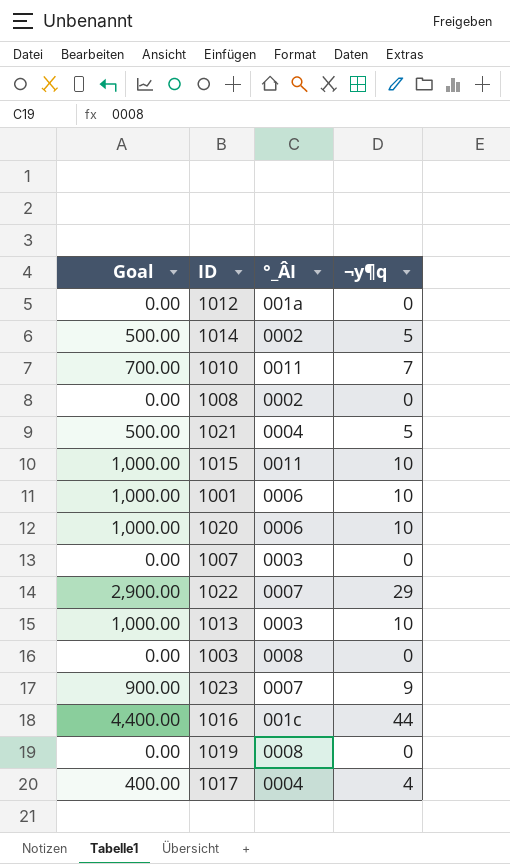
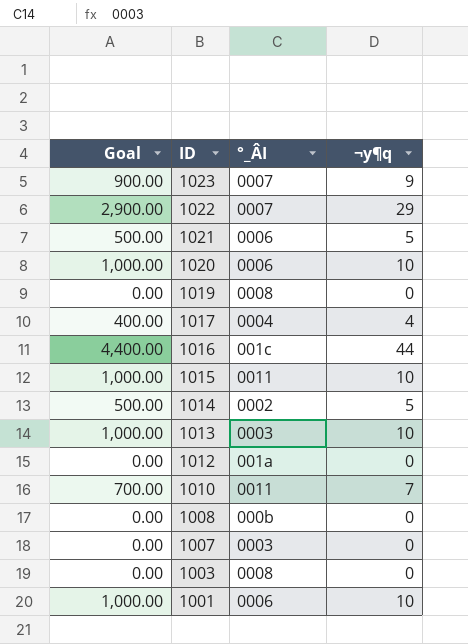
row order: none -> ID descending
1021 | °_ÂI: 0004 -> 0006
1008 | °_ÂI: 0002 -> 000b

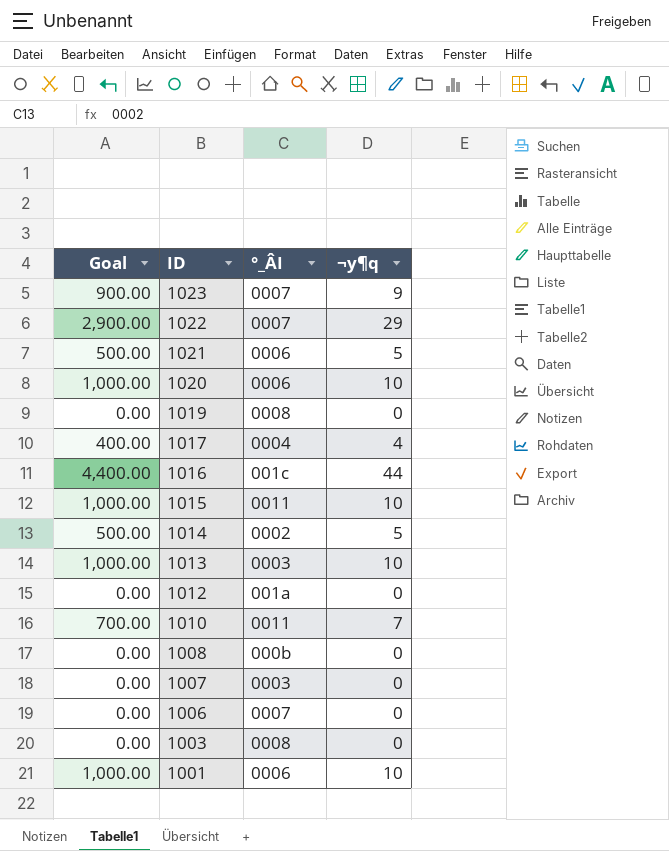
row 1006: none -> 0.00 | 0007 | 0

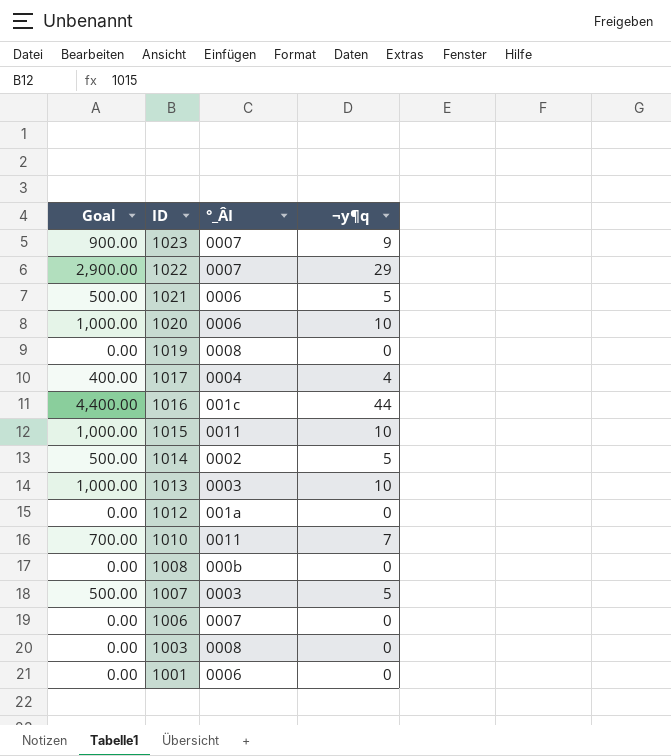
1007 | Goal: 0.00 -> 500.00
1007 | ¬y¶q: 0 -> 5
1001 | Goal: 1,000.00 -> 0.00
1001 | ¬y¶q: 10 -> 0

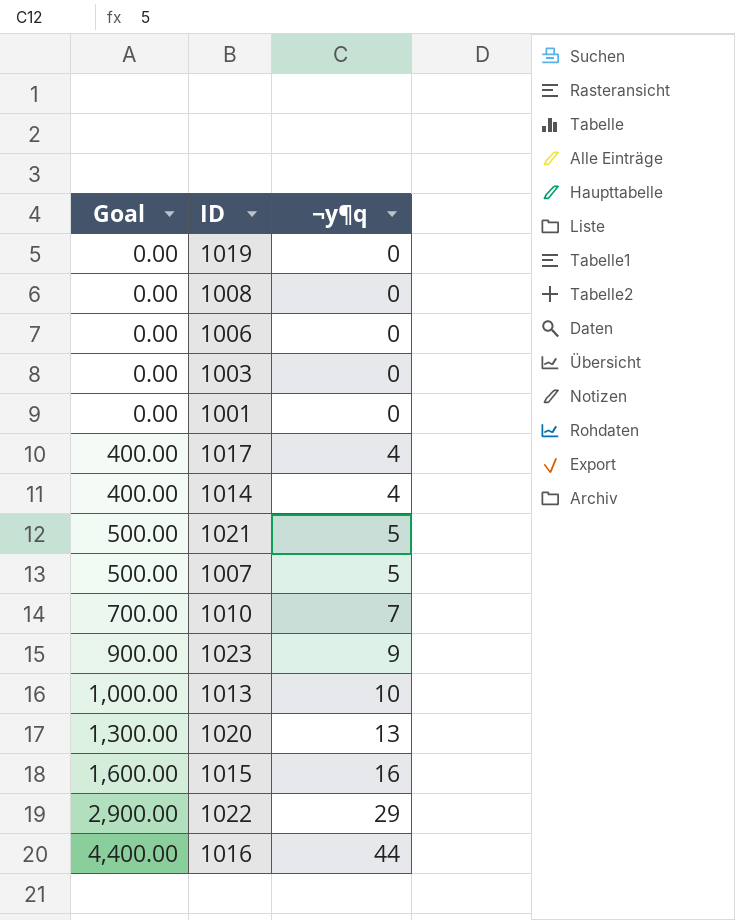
row order: ID descending -> Goal ascending
column °_ÂI | position: 3 -> none
row 1012: 0.00 | 001a | 0 -> none
1014 | Goal: 500.00 -> 400.00
1014 | ¬y¶q: 5 -> 4
1020 | Goal: 1,000.00 -> 1,300.00
1020 | ¬y¶q: 10 -> 13
1015 | Goal: 1,000.00 -> 1,600.00
1015 | ¬y¶q: 10 -> 16

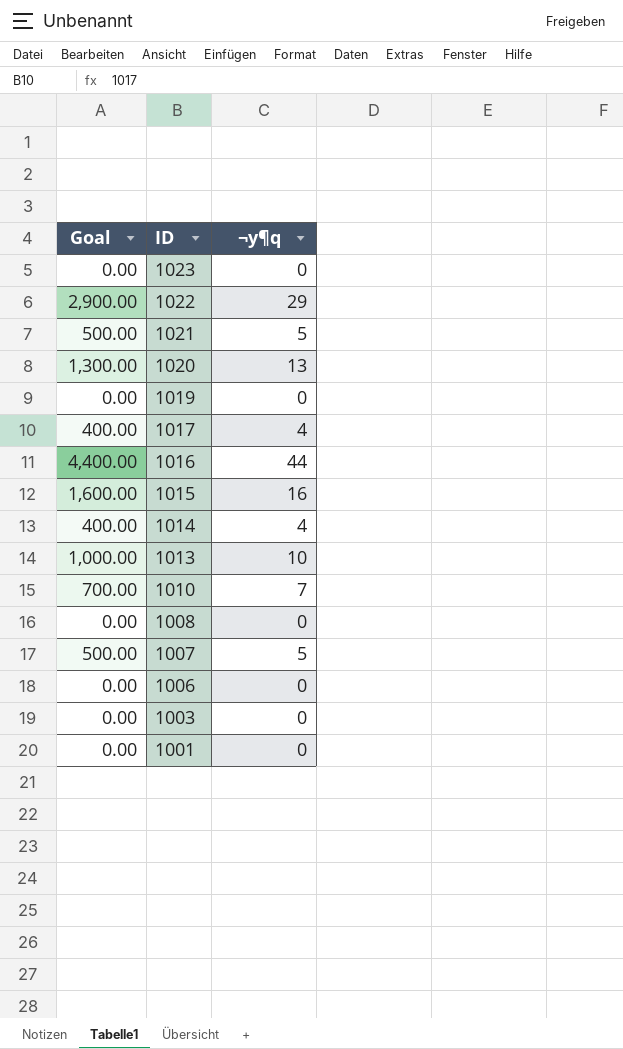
row order: Goal ascending -> ID descending
1023 | Goal: 900.00 -> 0.00
1023 | ¬y¶q: 9 -> 0

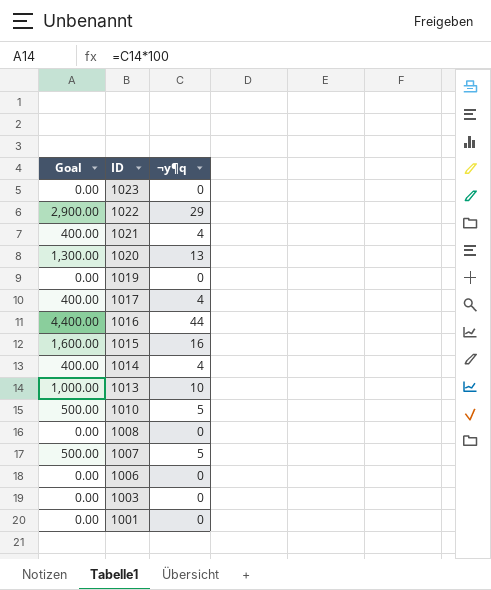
1021 | Goal: 500.00 -> 400.00
1021 | ¬y¶q: 5 -> 4
1010 | Goal: 700.00 -> 500.00
1010 | ¬y¶q: 7 -> 5

